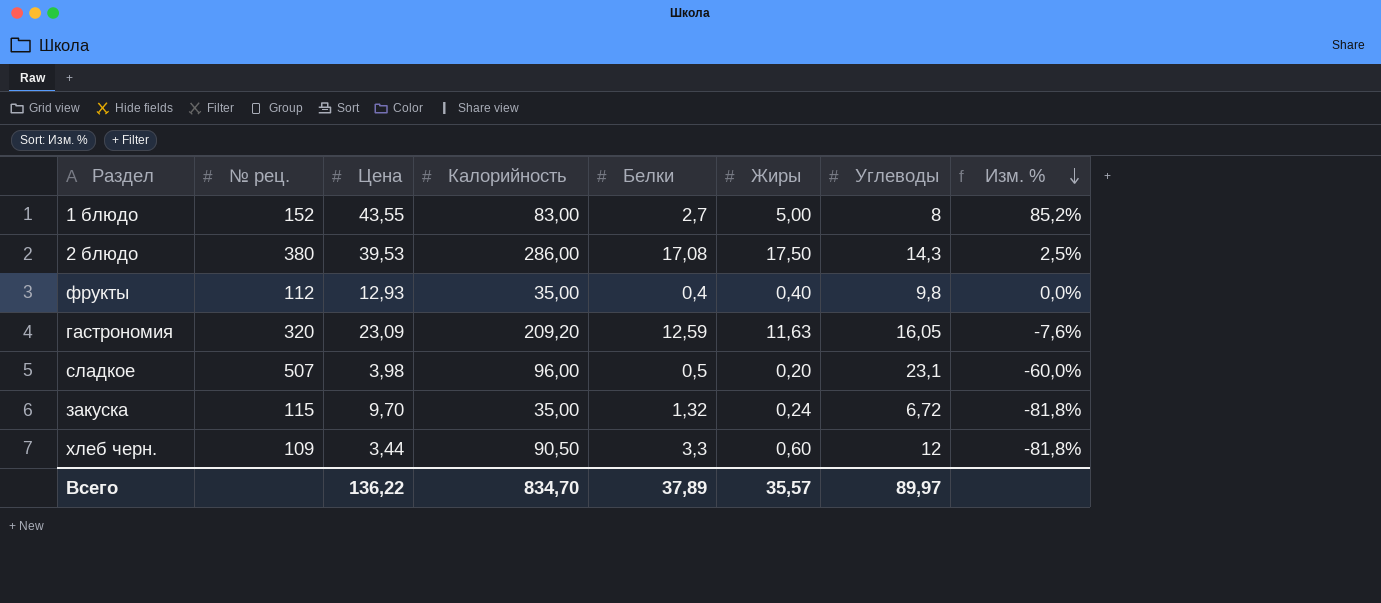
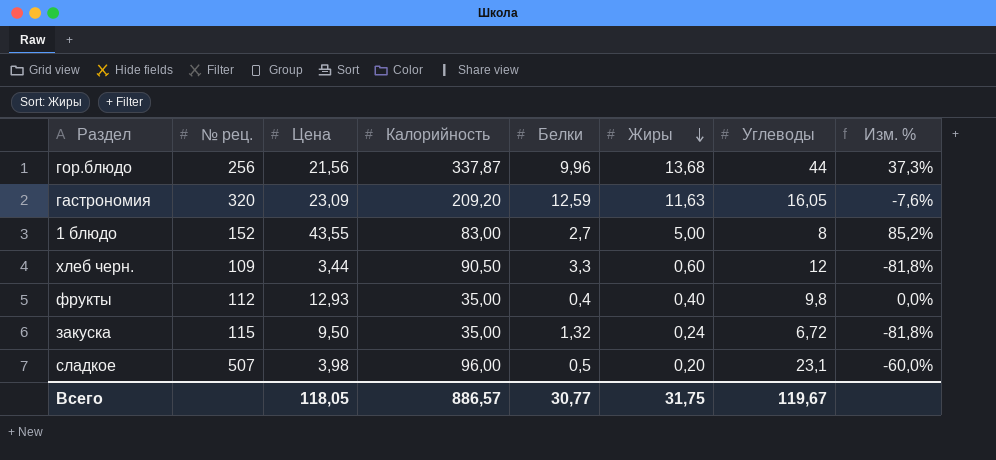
row order: Изм. % descending -> Жиры descending
row 2 блюдо: 380 | 39,53 | 286,00 | 17,08 | 17,50 | 14,3 | 2,5% -> none
row гор.блюдо: none -> 256 | 21,56 | 337,87 | 9,96 | 13,68 | 44 | 37,3%
закуска | Цена: 9,70 -> 9,50
Всего | Цена: 136,22 -> 118,05
Всего | Калорийность: 834,70 -> 886,57
Всего | Белки: 37,89 -> 30,77
Всего | Жиры: 35,57 -> 31,75
Всего | Углеводы: 89,97 -> 119,67

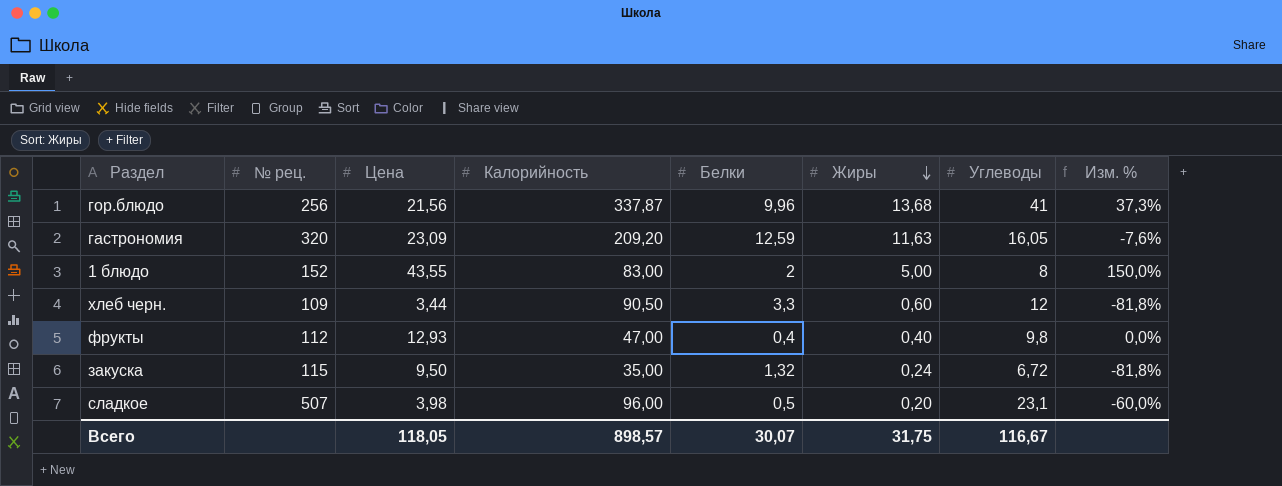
гор.блюдо | Углеводы: 44 -> 41
1 блюдо | Белки: 2,7 -> 2
1 блюдо | Изм. %: 85,2% -> 150,0%
фрукты | Калорийность: 35,00 -> 47,00
Всего | Калорийность: 886,57 -> 898,57
Всего | Белки: 30,77 -> 30,07
Всего | Углеводы: 119,67 -> 116,67

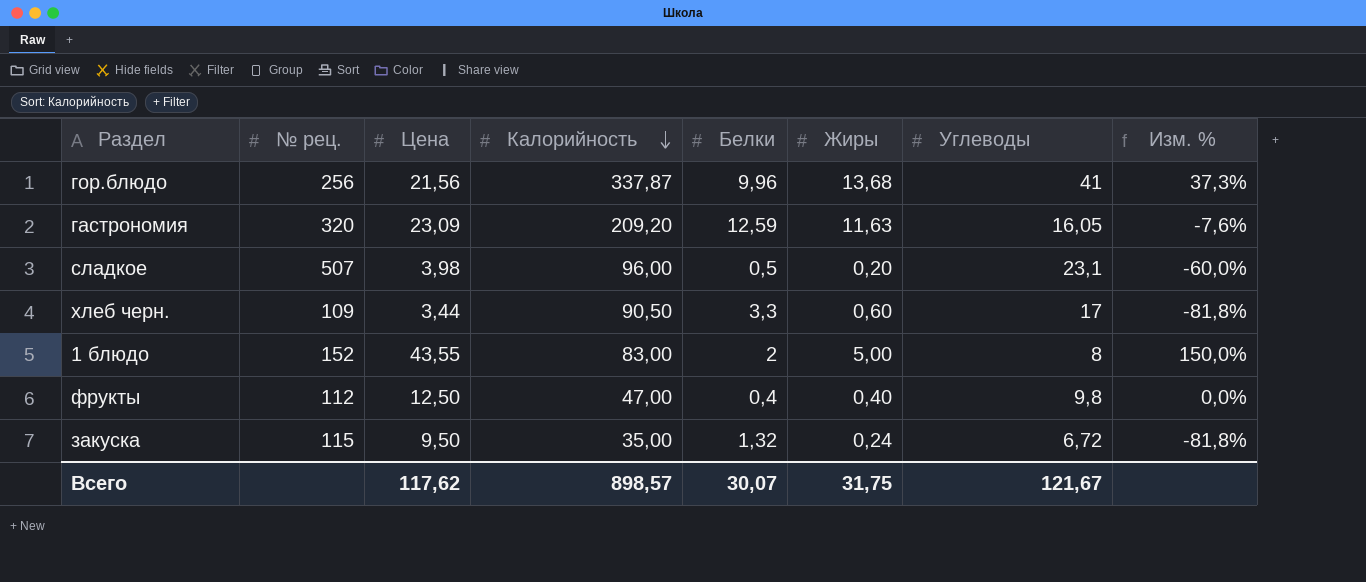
row order: Жиры descending -> Калорийность descending
хлеб черн. | Углеводы: 12 -> 17
фрукты | Цена: 12,93 -> 12,50
Всего | Цена: 118,05 -> 117,62
Всего | Углеводы: 116,67 -> 121,67

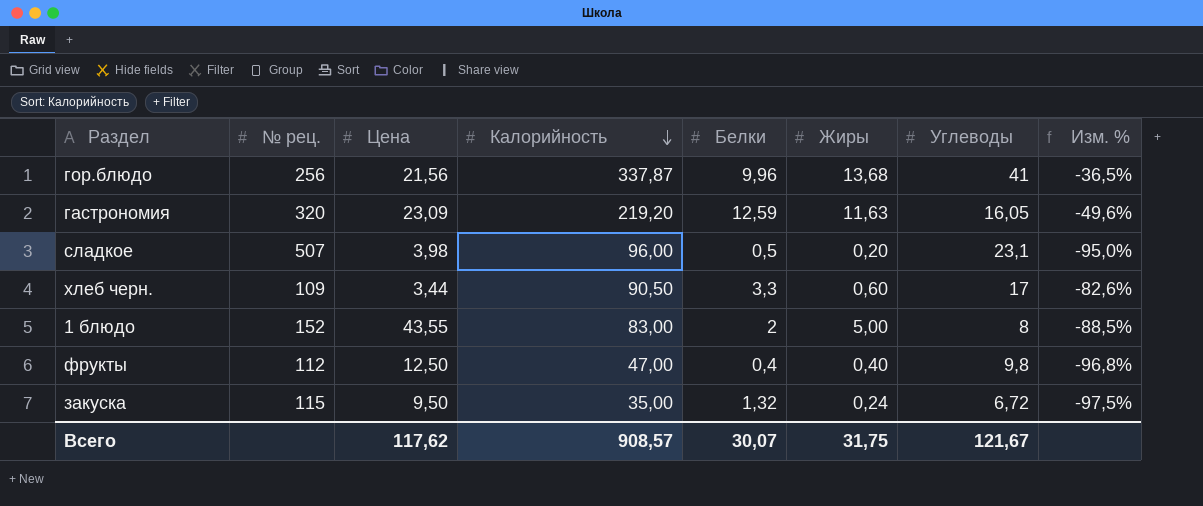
column Изм. % | formula: ([Жиры] - [Белки]) / [Белки] -> ([Жиры] - [Цена]) / [Цена]
гастрономия | Калорийность: 209,20 -> 219,20
Всего | Калорийность: 898,57 -> 908,57

